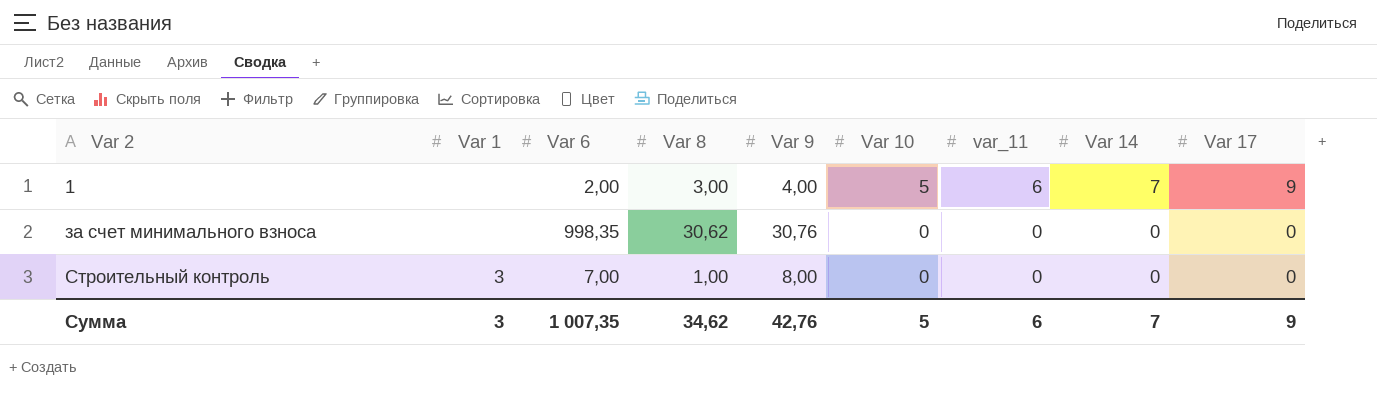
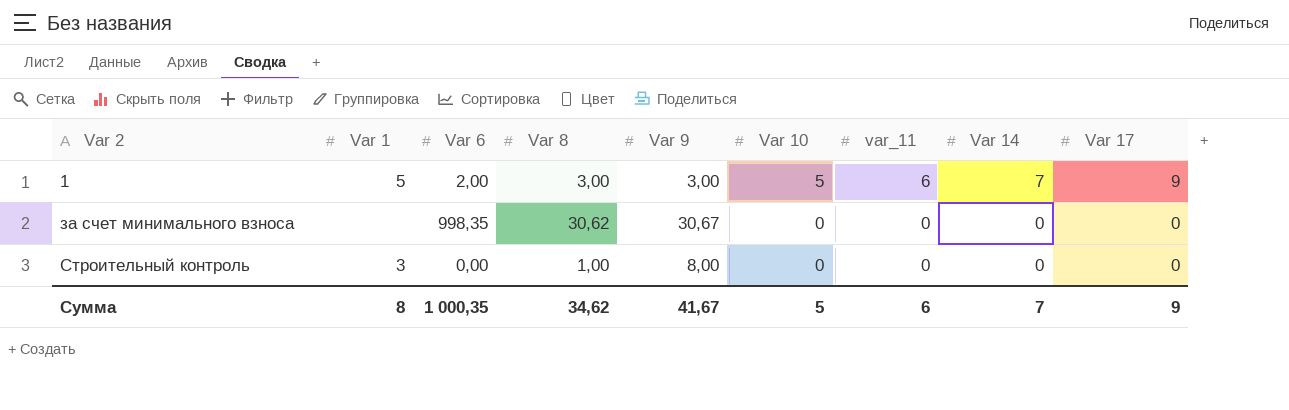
1 | Var 1: none -> 5
1 | Var 9: 4,00 -> 3,00
за счет минимального взноса | Var 9: 30,76 -> 30,67
Строительный контроль | Var 6: 7,00 -> 0,00
Сумма | Var 1: 3 -> 8
Сумма | Var 6: 1 007,35 -> 1 000,35
Сумма | Var 9: 42,76 -> 41,67

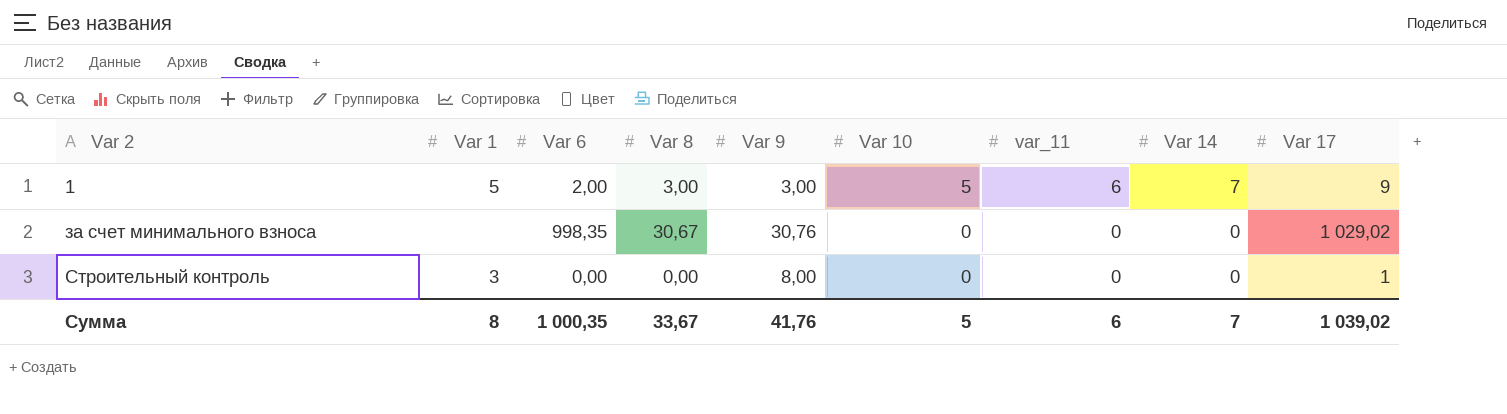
за счет минимального взноса | Var 8: 30,62 -> 30,67
за счет минимального взноса | Var 9: 30,67 -> 30,76
за счет минимального взноса | Var 17: 0 -> 1 029,02
Строительный контроль | Var 8: 1,00 -> 0,00
Строительный контроль | Var 17: 0 -> 1
Сумма | Var 8: 34,62 -> 33,67
Сумма | Var 9: 41,67 -> 41,76
Сумма | Var 17: 9 -> 1 039,02

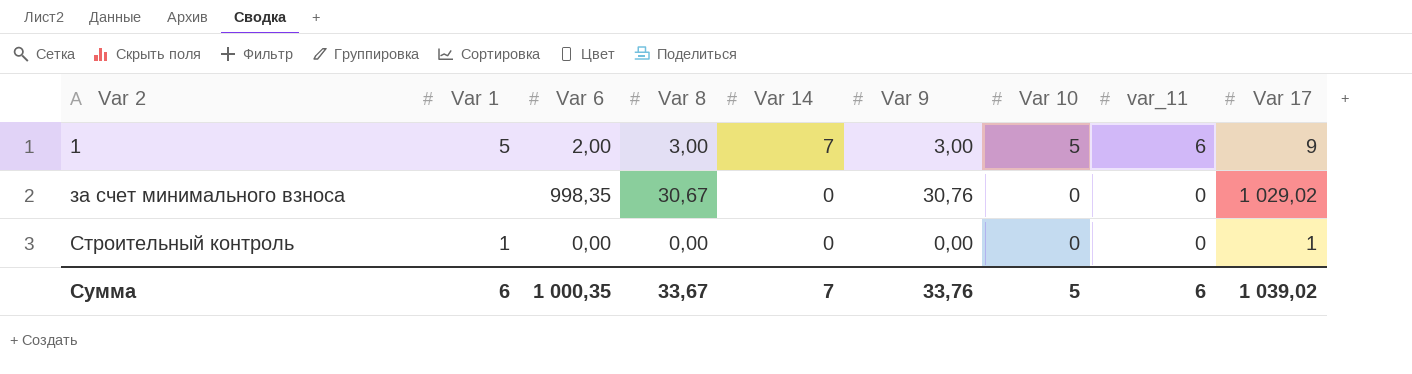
column Var 14 | position: 8 -> 5
Строительный контроль | Var 1: 3 -> 1
Строительный контроль | Var 9: 8,00 -> 0,00
Сумма | Var 1: 8 -> 6
Сумма | Var 9: 41,76 -> 33,76

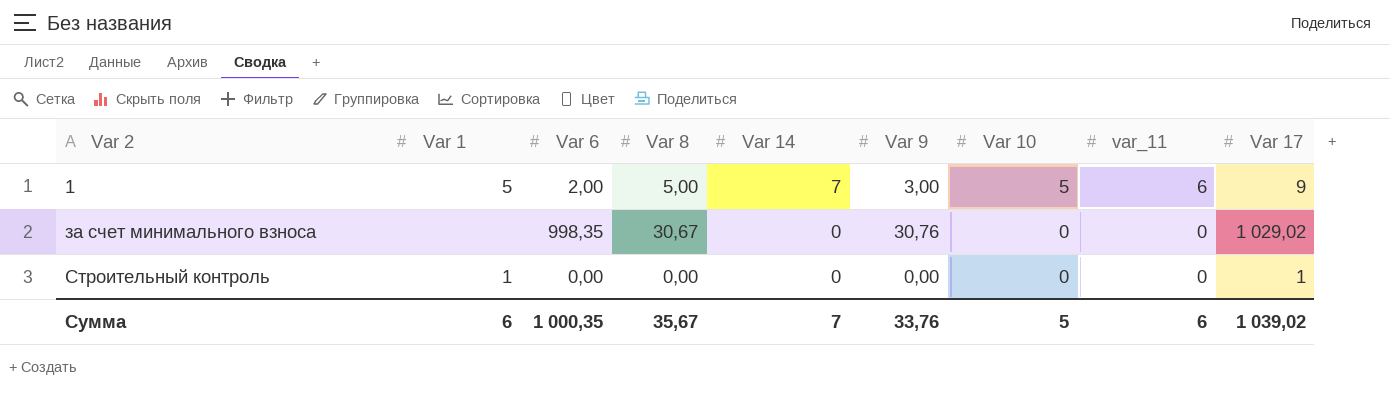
1 | Var 8: 3,00 -> 5,00
Сумма | Var 8: 33,67 -> 35,67

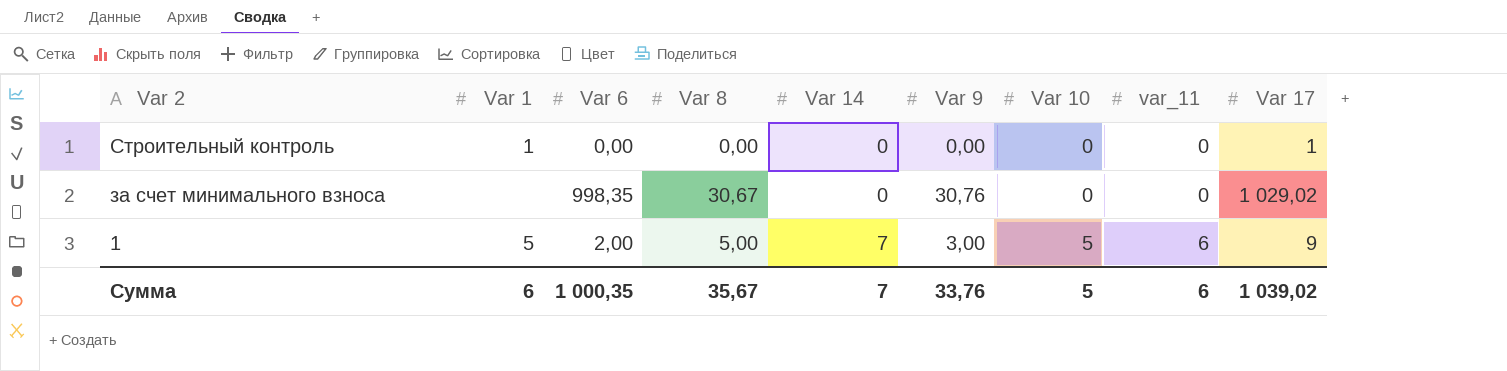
row order: Var 2 ascending -> Var 2 descending

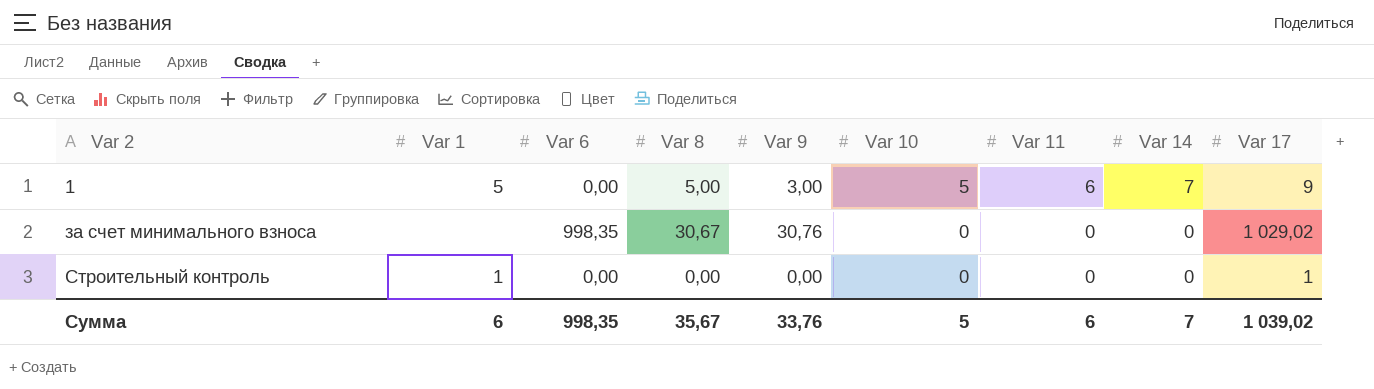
row order: Var 2 descending -> Var 2 ascending
column name: var_11 -> Var 11
column Var 14 | position: 5 -> 8
1 | Var 6: 2,00 -> 0,00
Сумма | Var 6: 1 000,35 -> 998,35

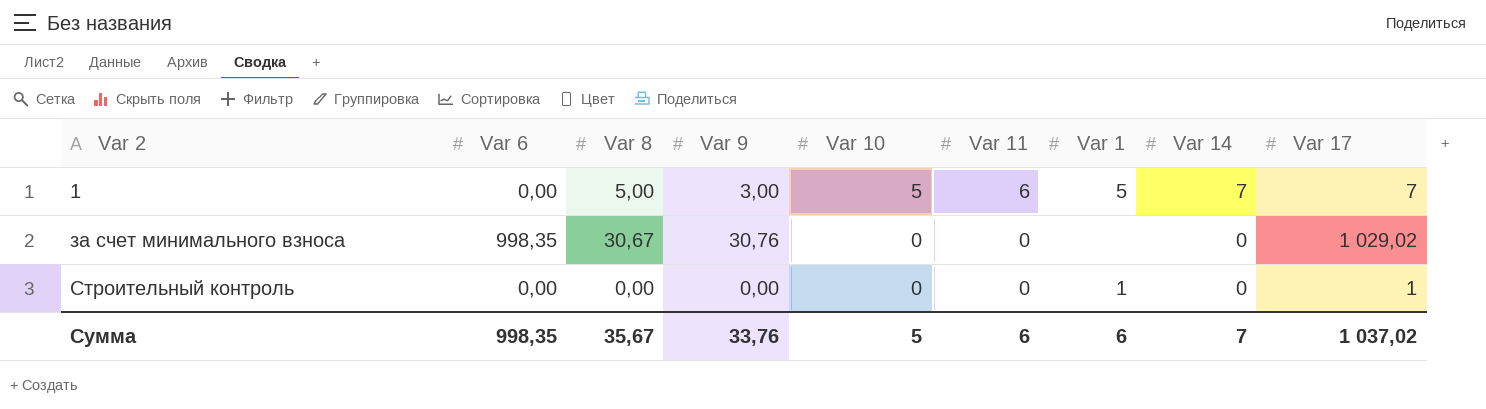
column Var 1 | position: 2 -> 7
1 | Var 17: 9 -> 7
Сумма | Var 17: 1 039,02 -> 1 037,02

